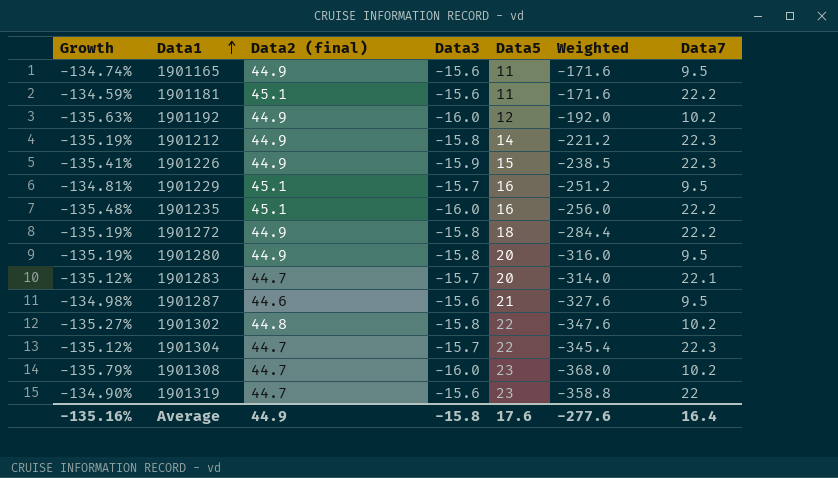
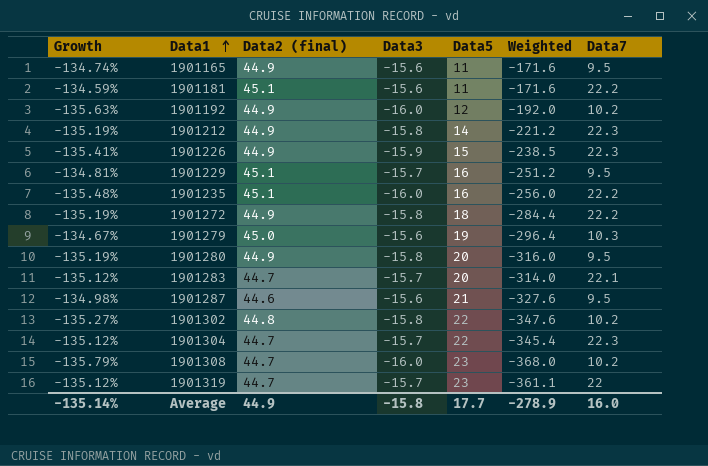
row 1901279: none -> -134.67% | 45.0 | -15.6 | 19 | -296.4 | 10.3
1901319 | Growth: -134.90% -> -135.12%
1901319 | Data3: -15.6 -> -15.7
1901319 | Weighted: -358.8 -> -361.1
Average | Growth: -135.16% -> -135.14%
Average | Data5: 17.6 -> 17.7
Average | Weighted: -277.6 -> -278.9
Average | Data7: 16.4 -> 16.0

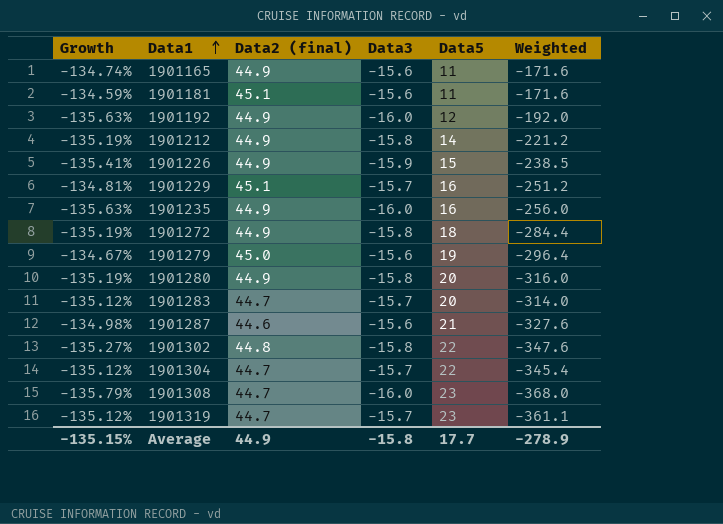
column Data7 | position: 7 -> none
1901235 | Growth: -135.48% -> -135.63%
1901235 | Data2 (final): 45.1 -> 44.9
Average | Growth: -135.14% -> -135.15%

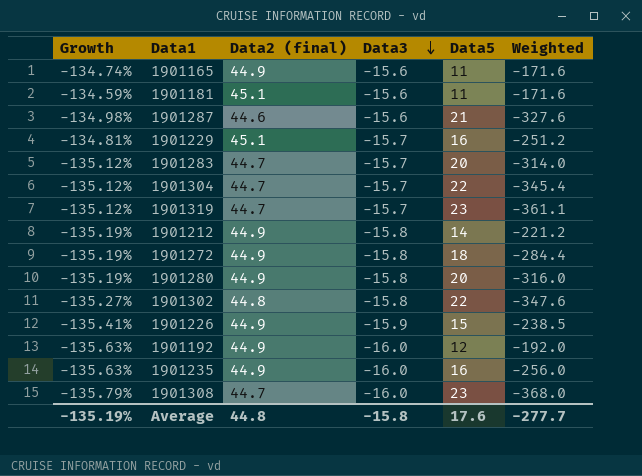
row order: Data1 ascending -> Data3 descending
row 1901279: -134.67% | 45.0 | -15.6 | 19 | -296.4 -> none
Average | Growth: -135.15% -> -135.19%
Average | Data2 (final): 44.9 -> 44.8
Average | Data5: 17.7 -> 17.6
Average | Weighted: -278.9 -> -277.7

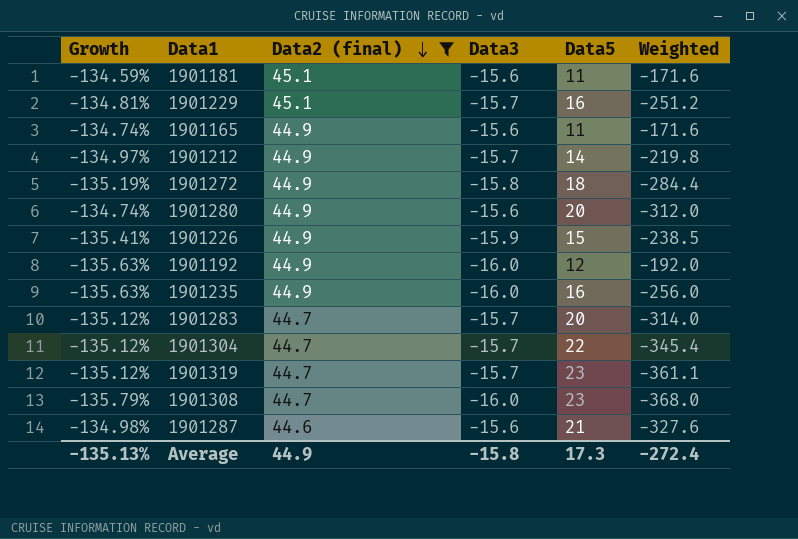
filter: none -> Data2 (final) != 44.8
row order: Data3 descending -> Data2 (final) descending
1901212 | Growth: -135.19% -> -134.97%
1901212 | Data3: -15.8 -> -15.7
1901212 | Weighted: -221.2 -> -219.8
1901280 | Growth: -135.19% -> -134.74%
1901280 | Data3: -15.8 -> -15.6
1901280 | Weighted: -316.0 -> -312.0
Average | Growth: -135.19% -> -135.13%
Average | Data2 (final): 44.8 -> 44.9
Average | Data5: 17.6 -> 17.3
Average | Weighted: -277.7 -> -272.4

